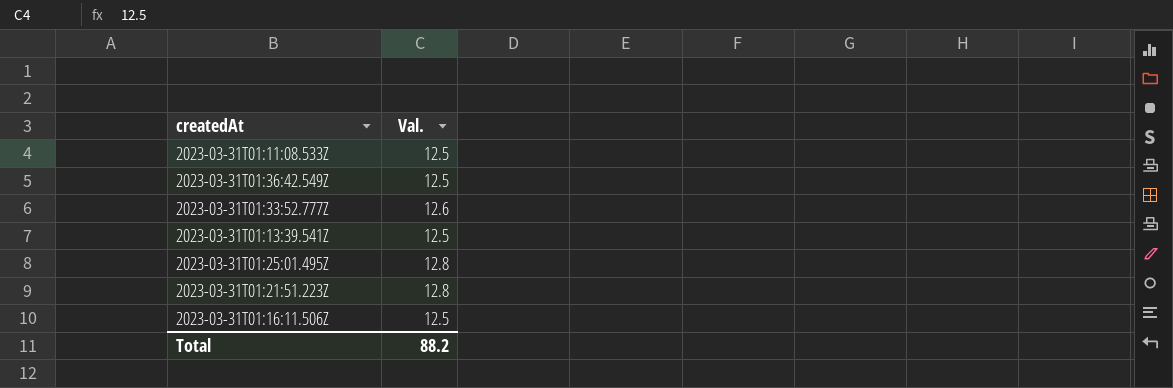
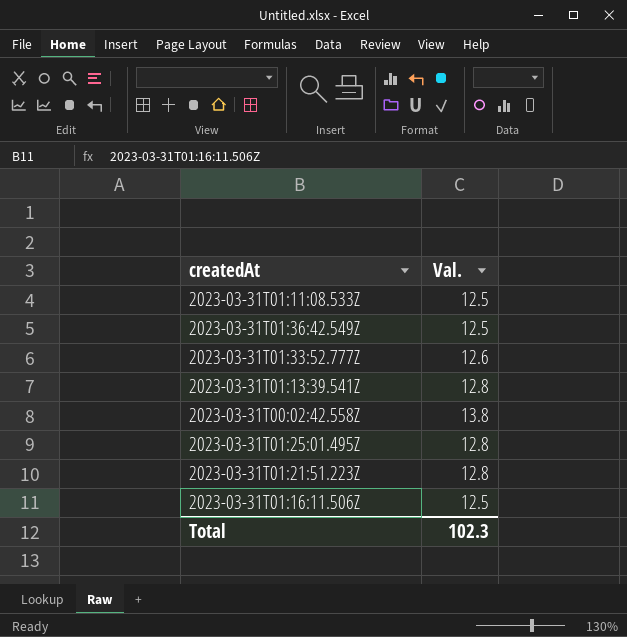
2023-03-31T01:13:39.541Z | Val.: 12.5 -> 12.8
row 2023-03-31T00:02:42.558Z: none -> 13.8
Total | Val.: 88.2 -> 102.3

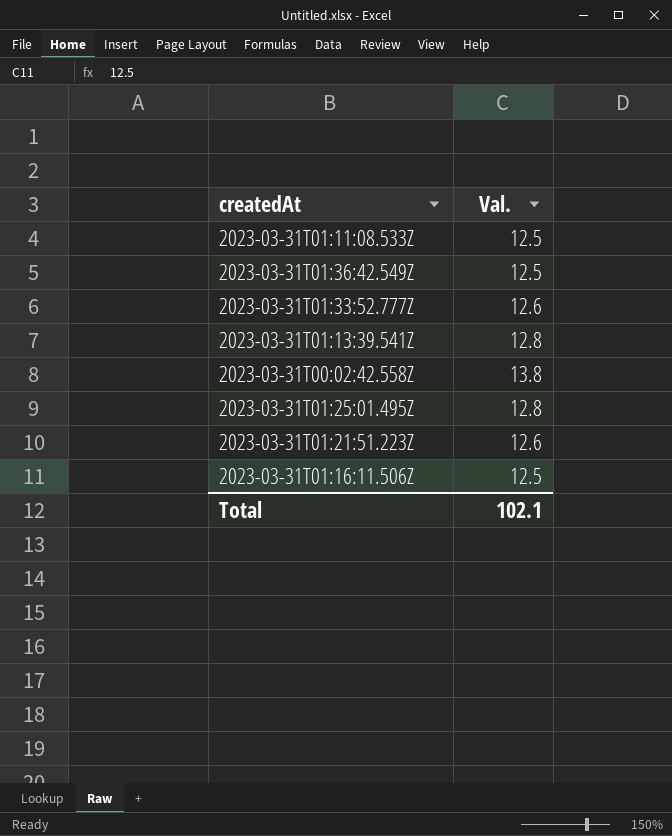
2023-03-31T01:21:51.223Z | Val.: 12.8 -> 12.6
Total | Val.: 102.3 -> 102.1

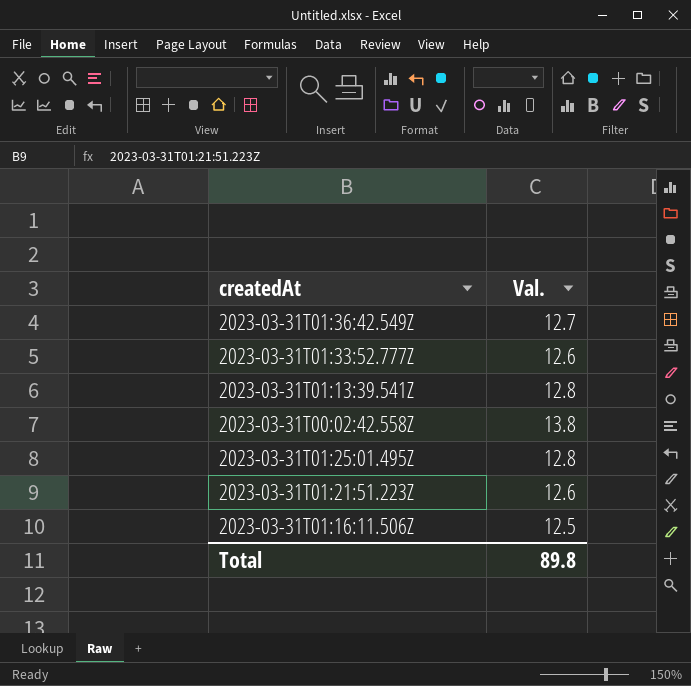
row 2023-03-31T01:11:08.533Z: 12.5 -> none
2023-03-31T01:36:42.549Z | Val.: 12.5 -> 12.7
Total | Val.: 102.1 -> 89.8

